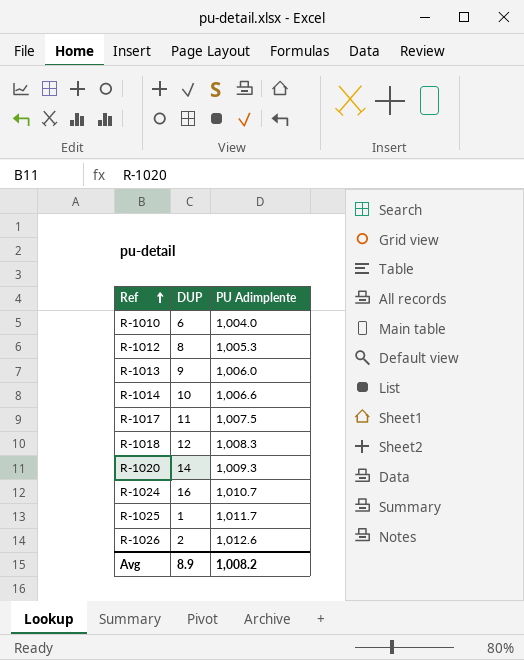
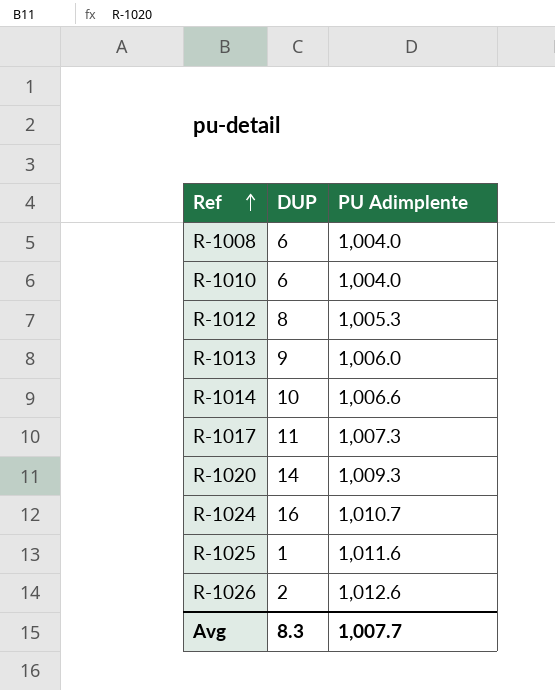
row R-1018: 12 | 1,008.3 -> none
row R-1008: none -> 6 | 1,004.0
R-1017 | PU Adimplente: 1,007.5 -> 1,007.3
R-1025 | PU Adimplente: 1,011.7 -> 1,011.6
Avg | DUP: 8.9 -> 8.3
Avg | PU Adimplente: 1,008.2 -> 1,007.7

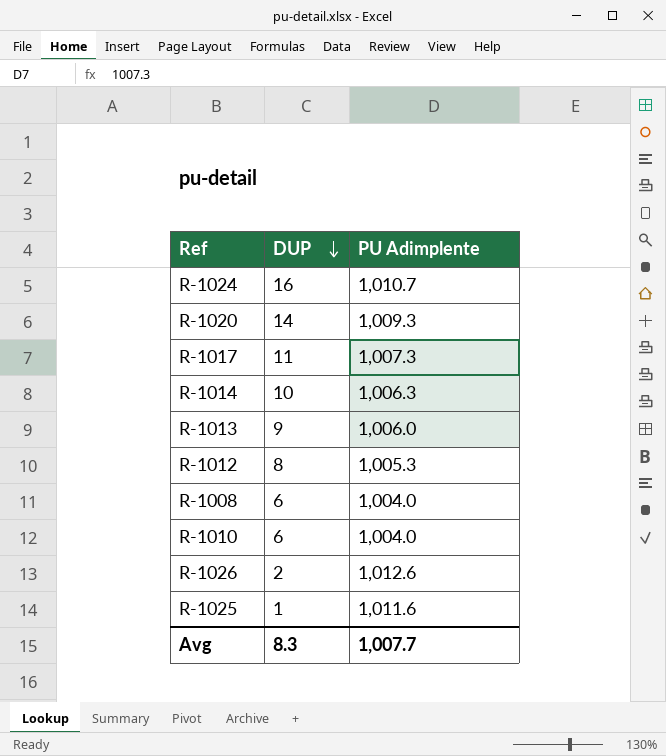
row order: Ref ascending -> DUP descending
R-1014 | PU Adimplente: 1,006.6 -> 1,006.3

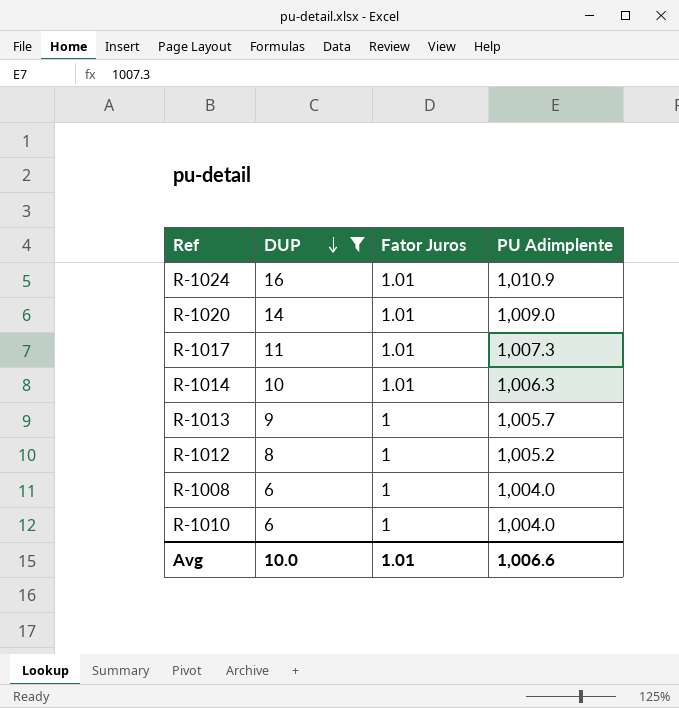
filter: none -> DUP >= 6
column Fator Juros | position: none -> 3
R-1024 | PU Adimplente: 1,010.7 -> 1,010.9
R-1020 | PU Adimplente: 1,009.3 -> 1,009.0
R-1013 | PU Adimplente: 1,006.0 -> 1,005.7
R-1012 | PU Adimplente: 1,005.3 -> 1,005.2
Avg | DUP: 8.3 -> 10.0
Avg | PU Adimplente: 1,007.7 -> 1,006.6

